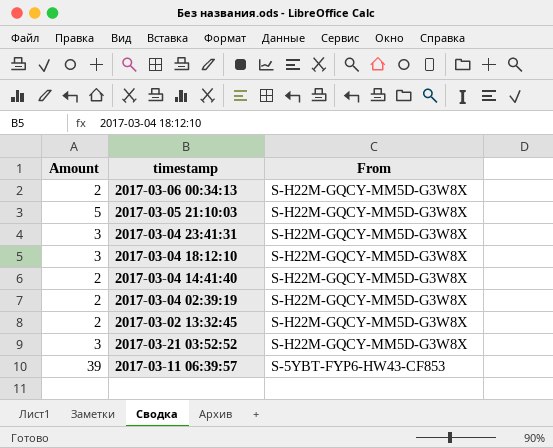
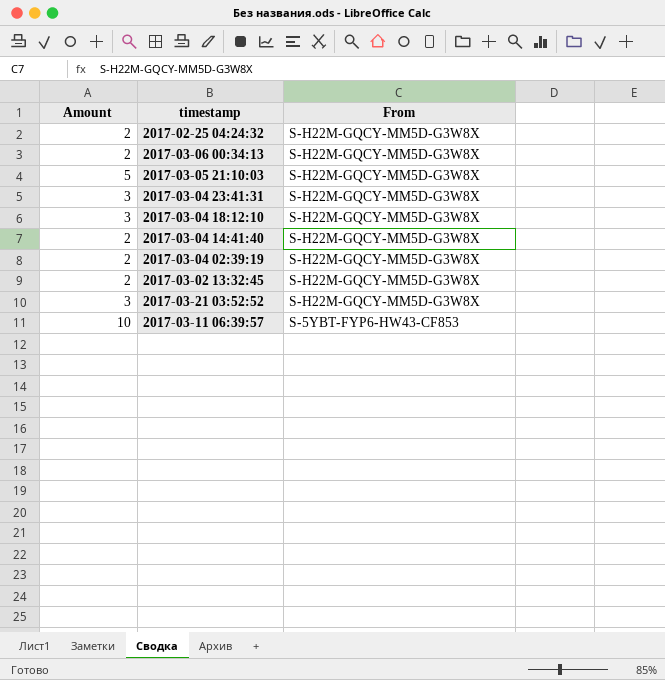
row 2017-02-25 04:24:32: none -> 2 | S-H22M-GQCY-MM5D-G3W8X
2017-03-11 06:39:57 | Amount: 39 -> 10

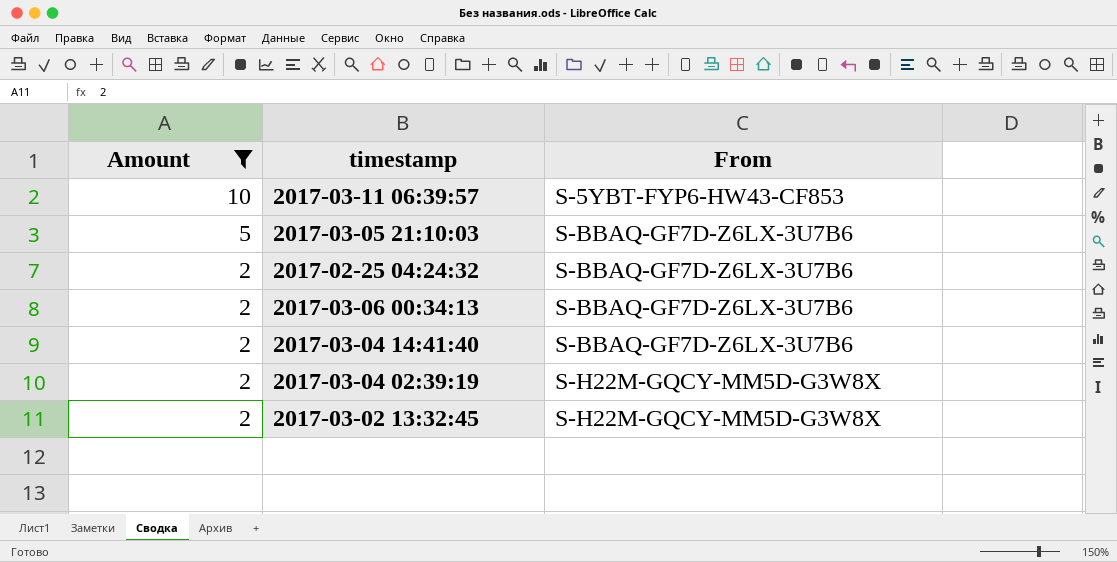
filter: none -> Amount != 3
row order: From descending -> Amount descending
2017-03-05 21:10:03 | From: S-H22M-GQCY-MM5D-G3W8X -> S-BBAQ-GF7D-Z6LX-3U7B6
2017-02-25 04:24:32 | From: S-H22M-GQCY-MM5D-G3W8X -> S-BBAQ-GF7D-Z6LX-3U7B6
2017-03-06 00:34:13 | From: S-H22M-GQCY-MM5D-G3W8X -> S-BBAQ-GF7D-Z6LX-3U7B6
2017-03-04 14:41:40 | From: S-H22M-GQCY-MM5D-G3W8X -> S-BBAQ-GF7D-Z6LX-3U7B6

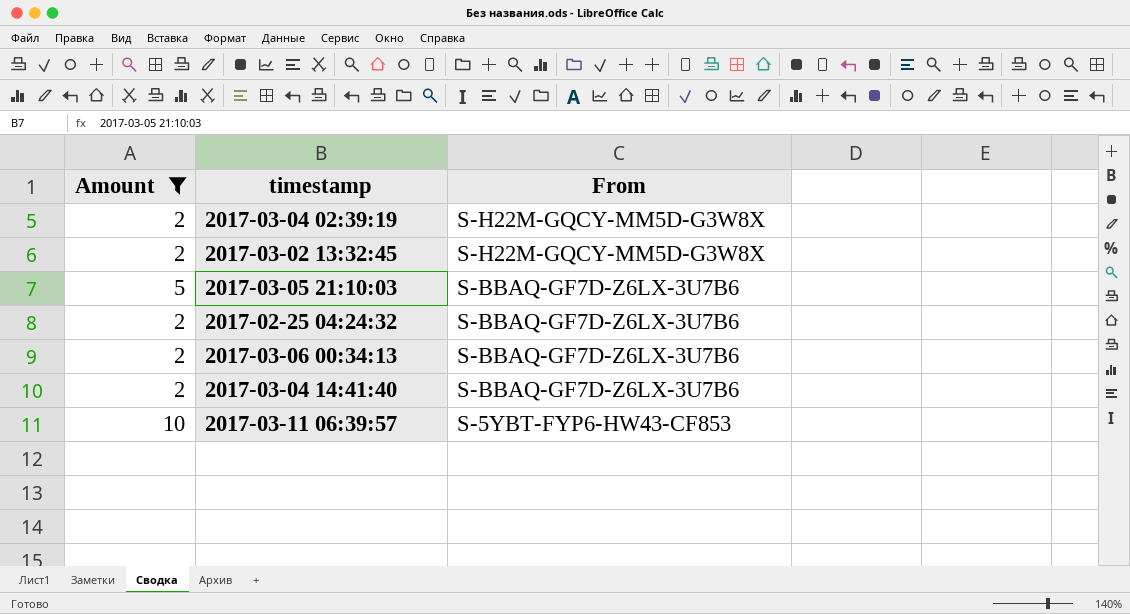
row order: Amount descending -> From descending

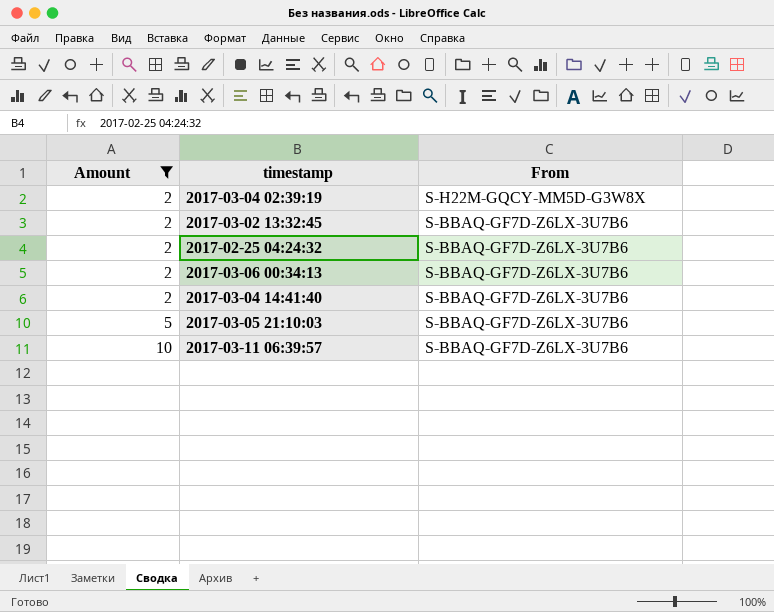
row order: From descending -> Amount ascending
2017-03-02 13:32:45 | From: S-H22M-GQCY-MM5D-G3W8X -> S-BBAQ-GF7D-Z6LX-3U7B6
2017-03-11 06:39:57 | From: S-5YBT-FYP6-HW43-CF853 -> S-BBAQ-GF7D-Z6LX-3U7B6

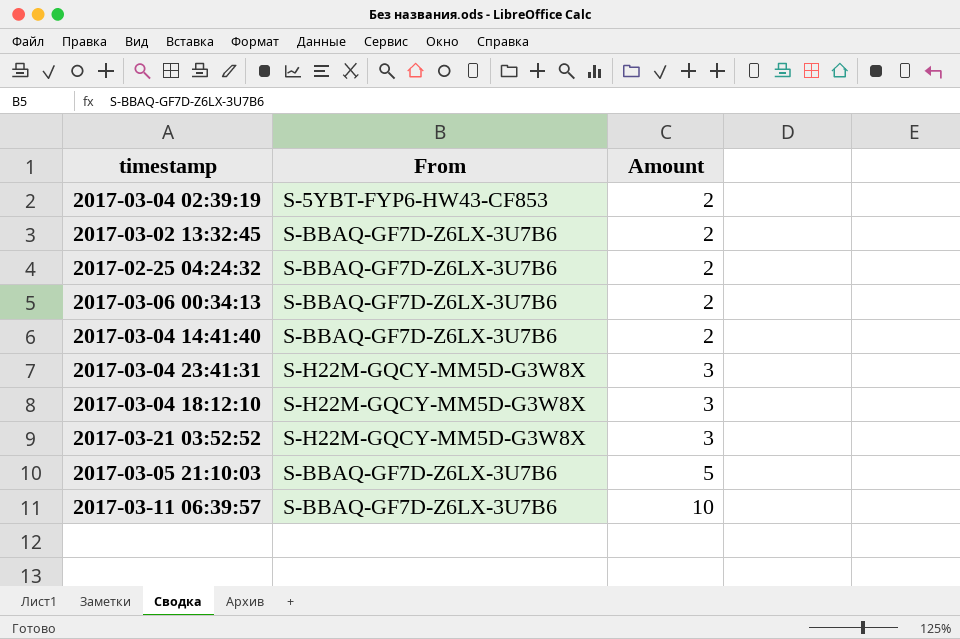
filter: Amount != 3 -> none
column Amount | position: 1 -> 3
2017-03-04 02:39:19 | From: S-H22M-GQCY-MM5D-G3W8X -> S-5YBT-FYP6-HW43-CF853

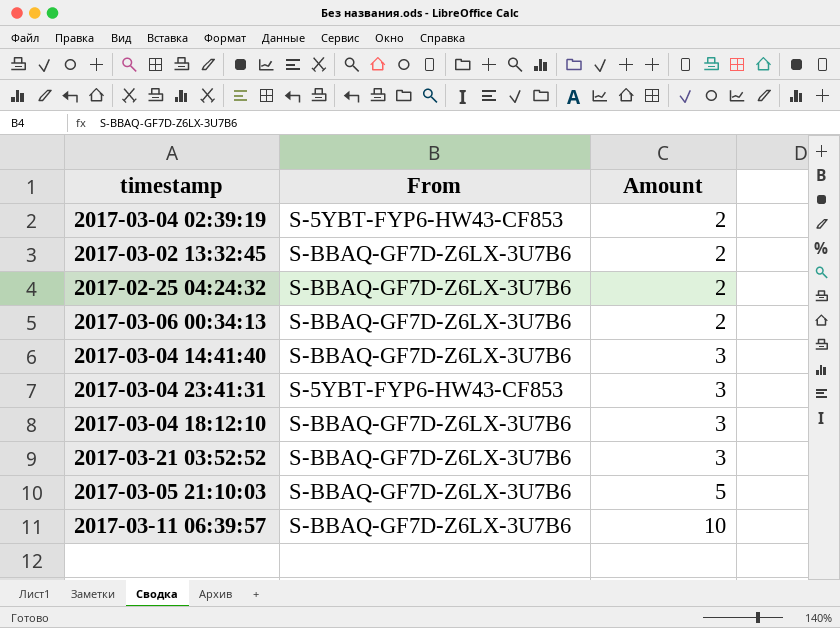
2017-03-04 14:41:40 | Amount: 2 -> 3
2017-03-04 23:41:31 | From: S-H22M-GQCY-MM5D-G3W8X -> S-5YBT-FYP6-HW43-CF853
2017-03-04 18:12:10 | From: S-H22M-GQCY-MM5D-G3W8X -> S-BBAQ-GF7D-Z6LX-3U7B6
2017-03-21 03:52:52 | From: S-H22M-GQCY-MM5D-G3W8X -> S-BBAQ-GF7D-Z6LX-3U7B6

